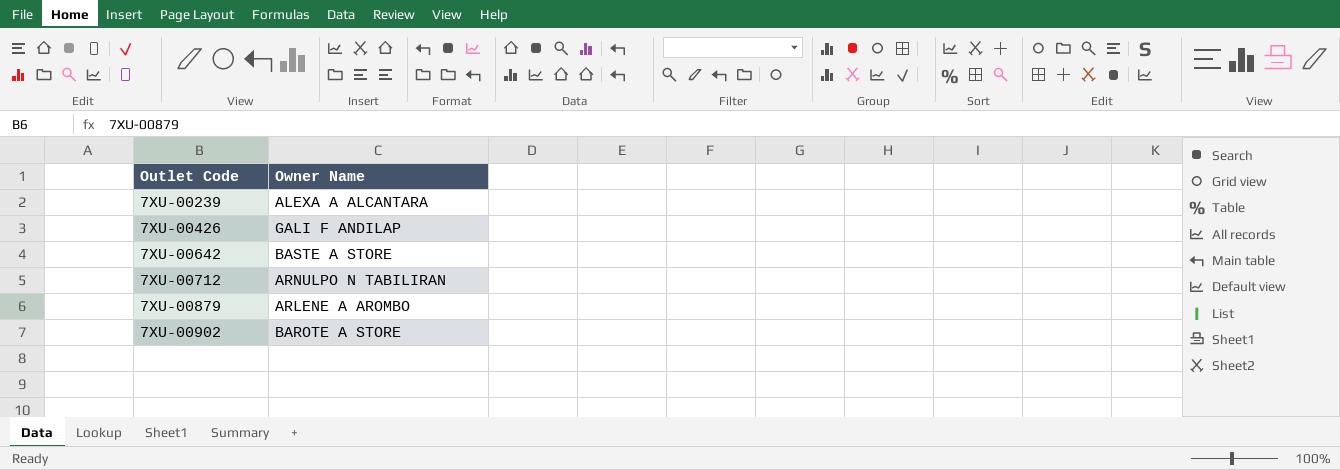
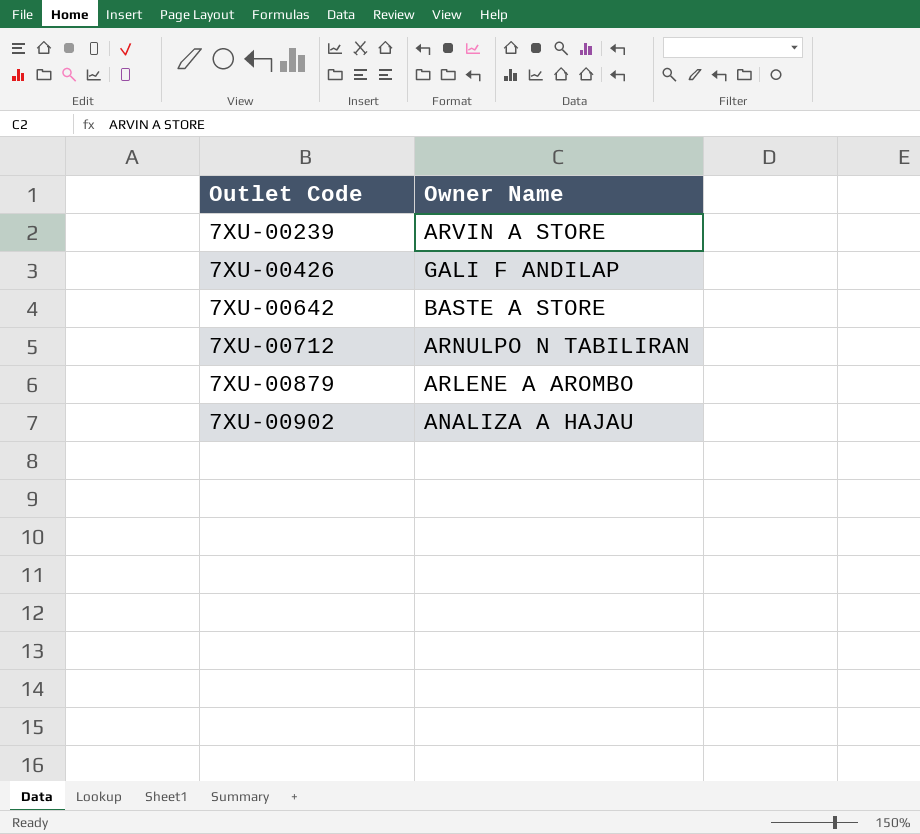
7XU-00239 | Owner Name: ALEXA A ALCANTARA -> ARVIN A STORE
7XU-00902 | Owner Name: BAROTE A STORE -> ANALIZA A HAJAU

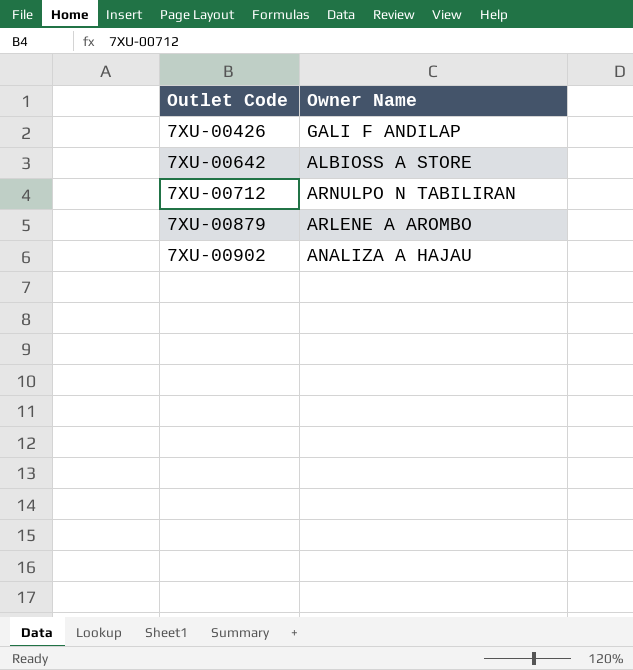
row 7XU-00239: ARVIN A STORE -> none
7XU-00642 | Owner Name: BASTE A STORE -> ALBIOSS A STORE

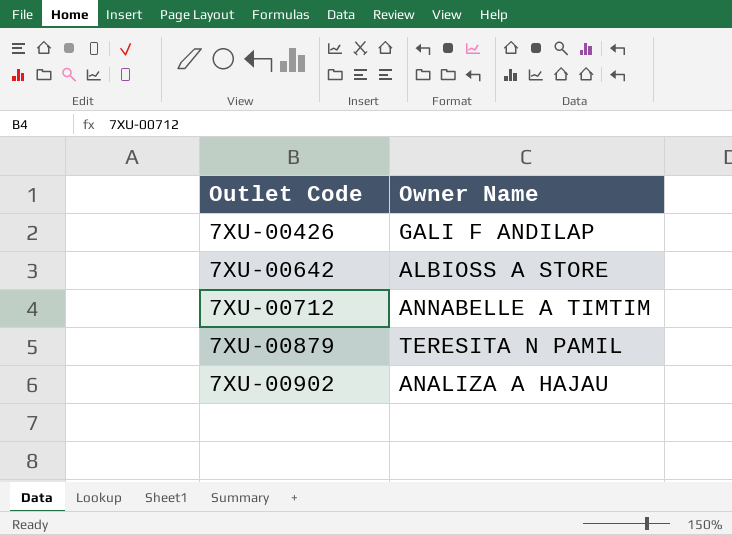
7XU-00712 | Owner Name: ARNULPO N TABILIRAN -> ANNABELLE A TIMTIM
7XU-00879 | Owner Name: ARLENE A AROMBO -> TERESITA N PAMIL

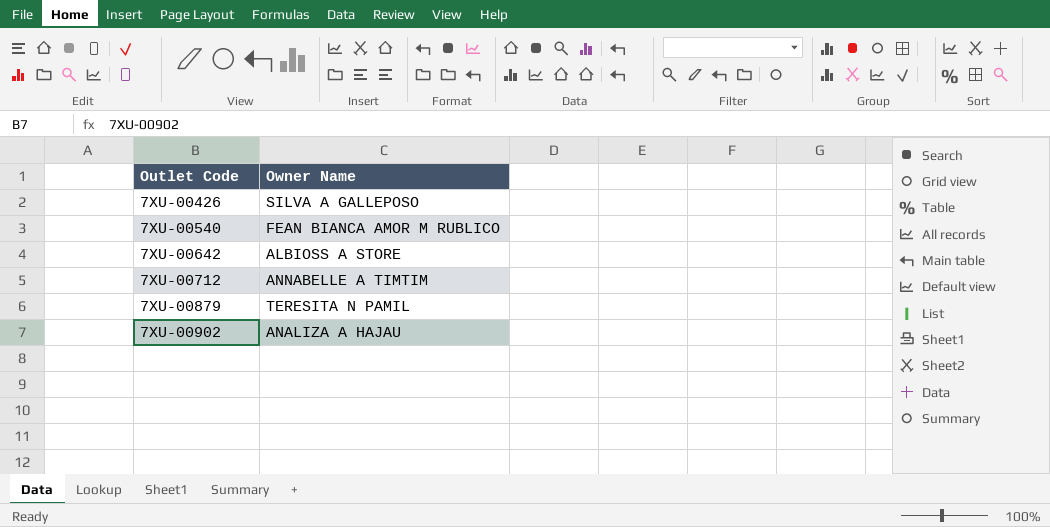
7XU-00426 | Owner Name: GALI F ANDILAP -> SILVA A GALLEPOSO
row 7XU-00540: none -> FEAN BIANCA AMOR M RUBLICO

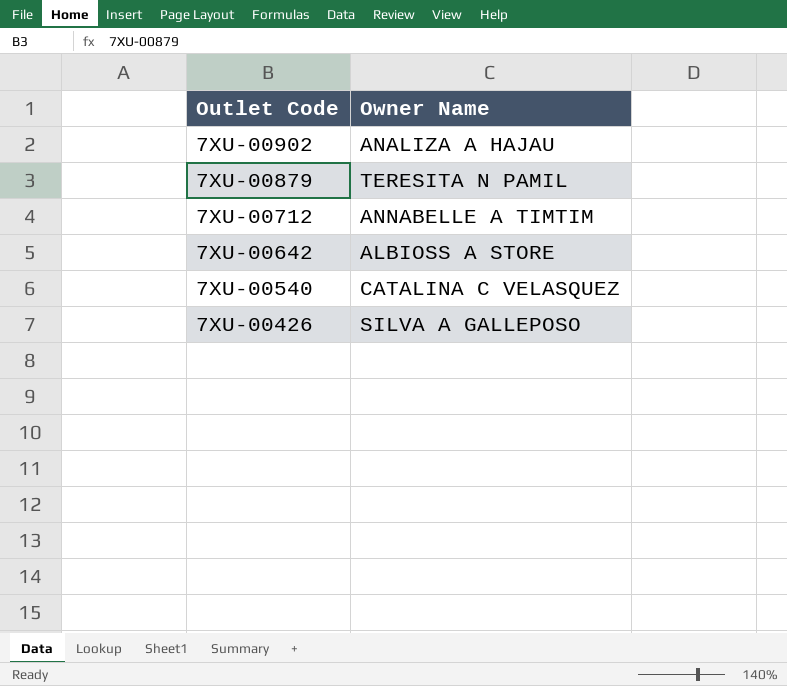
row order: Outlet Code ascending -> Outlet Code descending
7XU-00540 | Owner Name: FEAN BIANCA AMOR M RUBLICO -> CATALINA C VELASQUEZ

